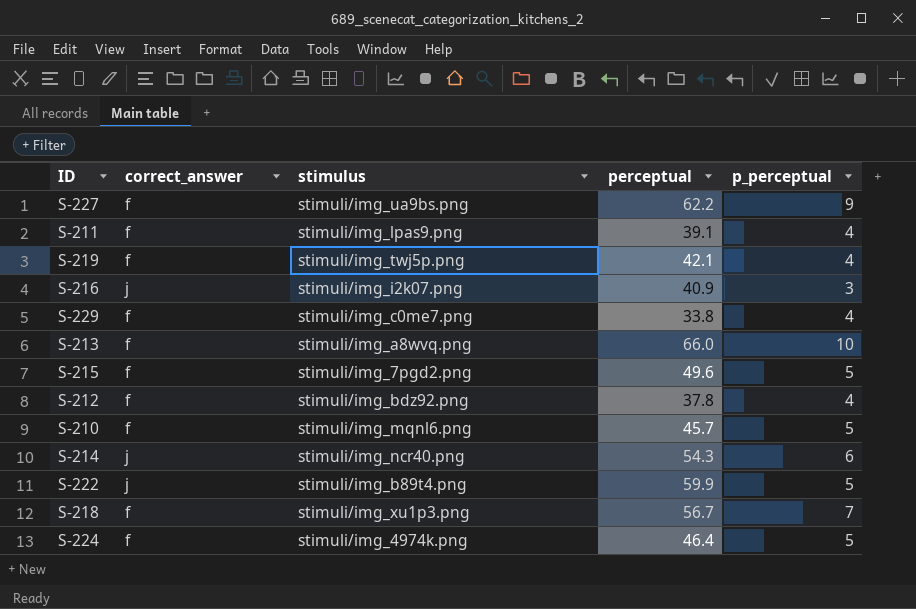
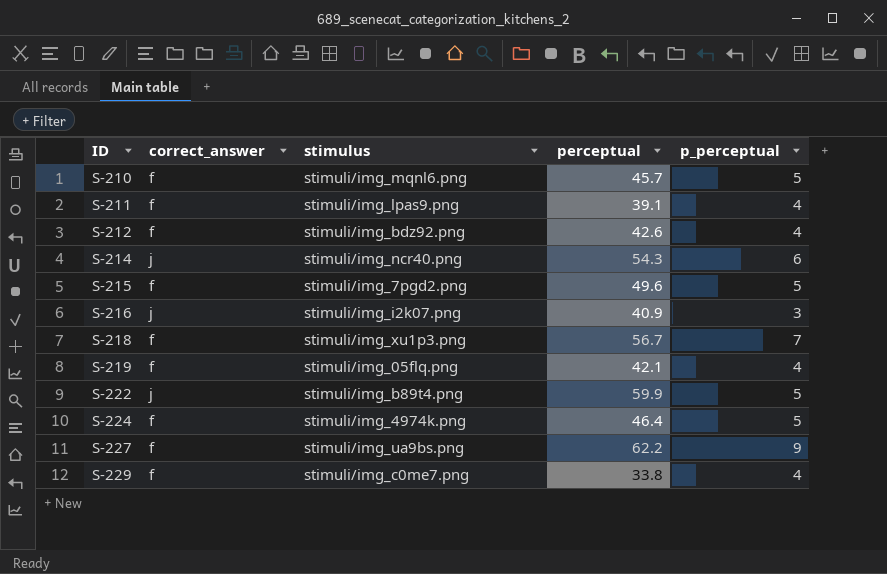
row order: none -> ID ascending
row S-213: f | stimuli/img_a8wvq.png | 66.0 | 10 -> none
S-212 | perceptual: 37.8 -> 42.6
S-219 | stimulus: stimuli/img_twj5p.png -> stimuli/img_05flq.png

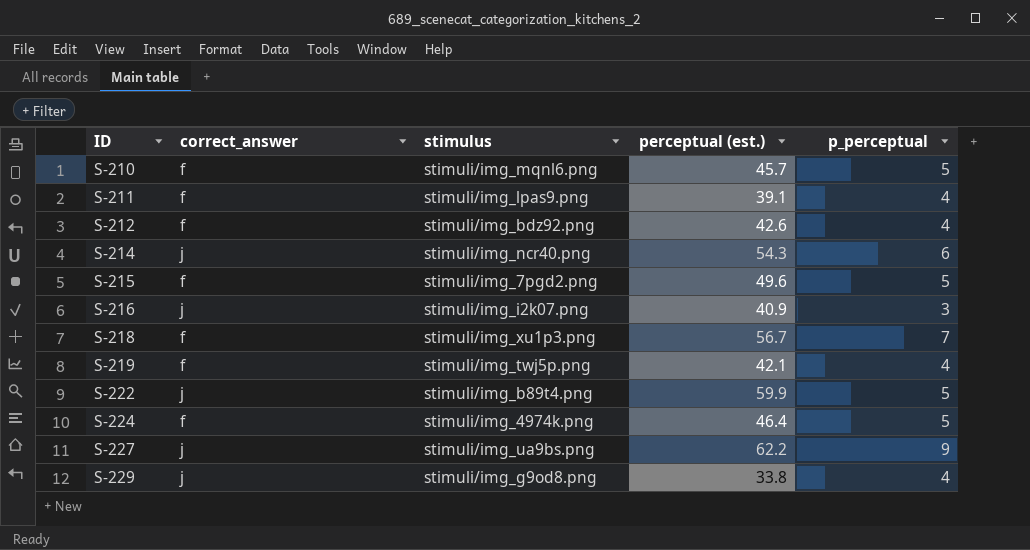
column name: perceptual -> perceptual (est.)
S-219 | stimulus: stimuli/img_05flq.png -> stimuli/img_twj5p.png
S-227 | correct_answer: f -> j
S-229 | correct_answer: f -> j
S-229 | stimulus: stimuli/img_c0me7.png -> stimuli/img_g9od8.png

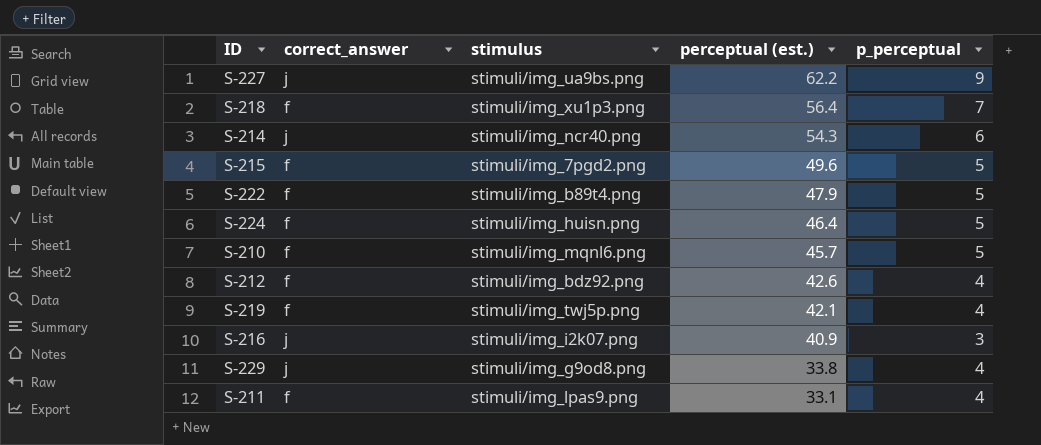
row order: ID ascending -> perceptual (est.) descending
S-218 | perceptual (est.): 56.7 -> 56.4
S-222 | correct_answer: j -> f
S-222 | perceptual (est.): 59.9 -> 47.9
S-224 | stimulus: stimuli/img_4974k.png -> stimuli/img_huisn.png
S-211 | perceptual (est.): 39.1 -> 33.1

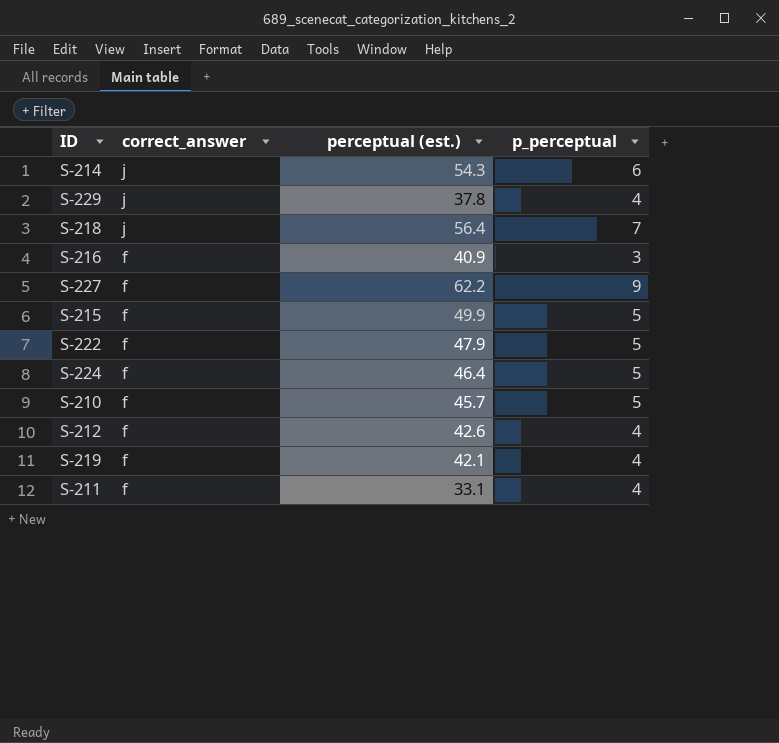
row order: perceptual (est.) descending -> correct_answer descending
column stimulus | position: 3 -> none
S-229 | perceptual (est.): 33.8 -> 37.8
S-218 | correct_answer: f -> j
S-216 | correct_answer: j -> f
S-227 | correct_answer: j -> f
S-215 | perceptual (est.): 49.6 -> 49.9

